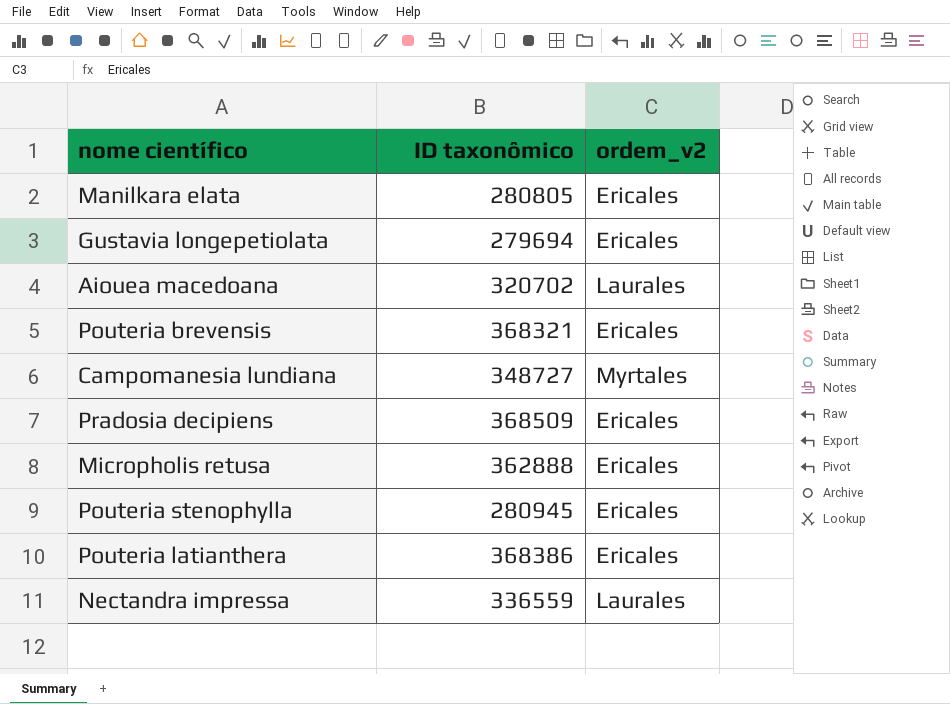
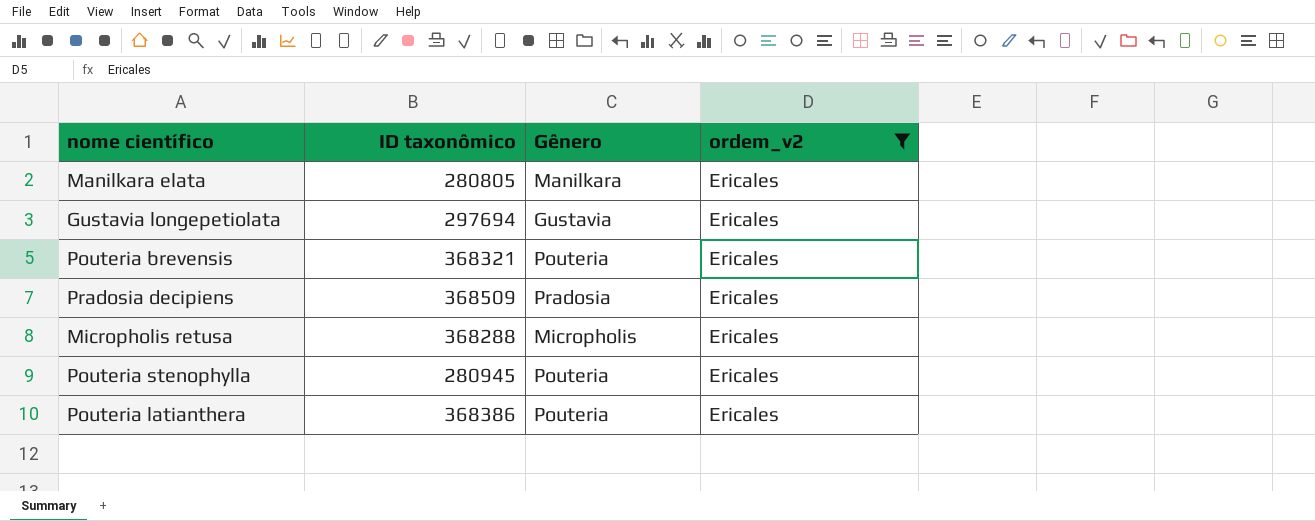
filter: none -> ordem_v2 = Ericales
column Gênero | position: none -> 3
Gustavia longepetiolata | ID taxonômico: 279694 -> 297694
Micropholis retusa | ID taxonômico: 362888 -> 368288

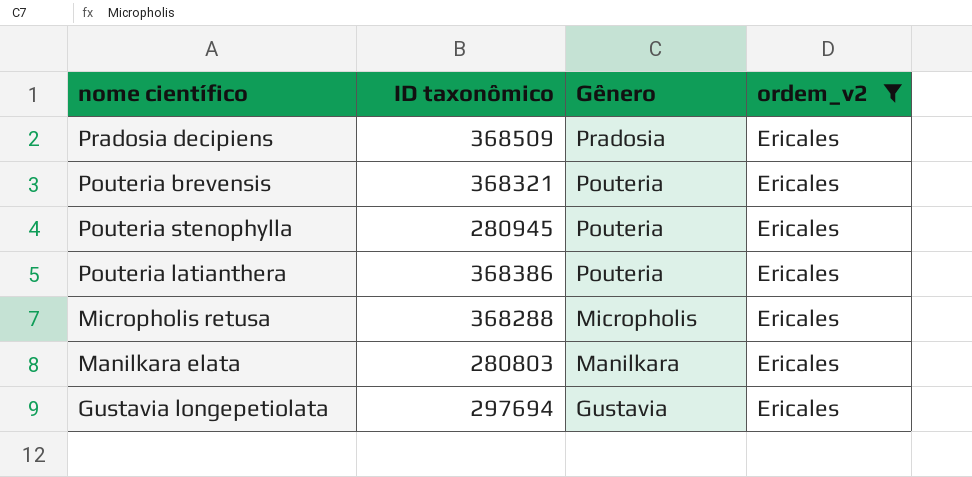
row order: none -> Gênero descending
Manilkara elata | ID taxonômico: 280805 -> 280803

